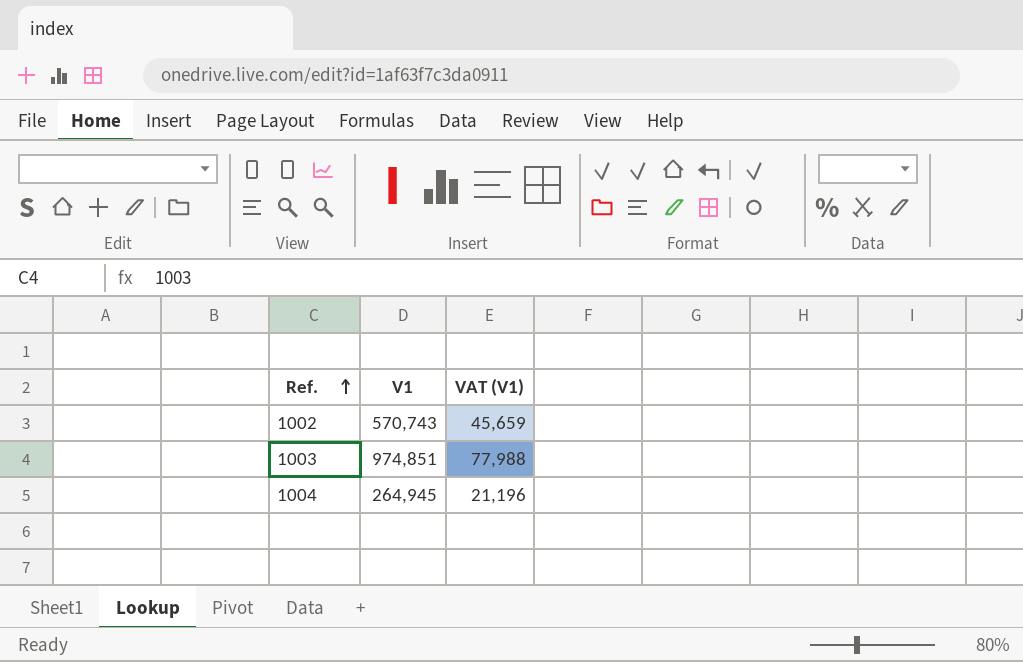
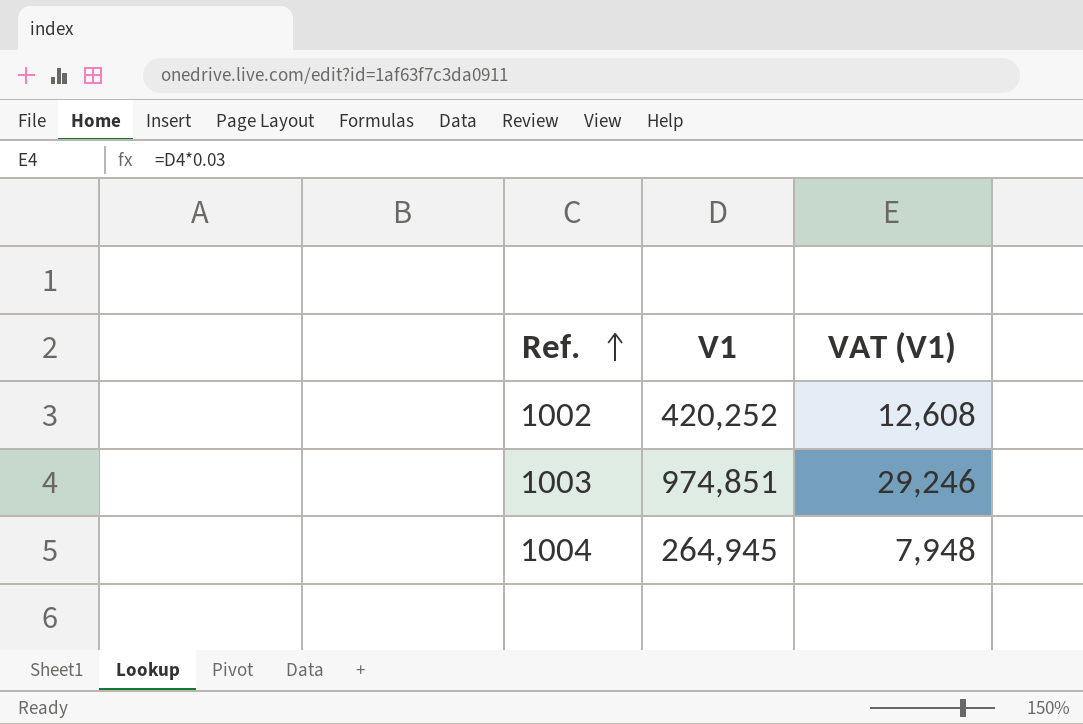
column VAT (V1) | formula: [V1] * 0.08 -> [V1] * 0.03
1002 | V1: 570,743 -> 420,252

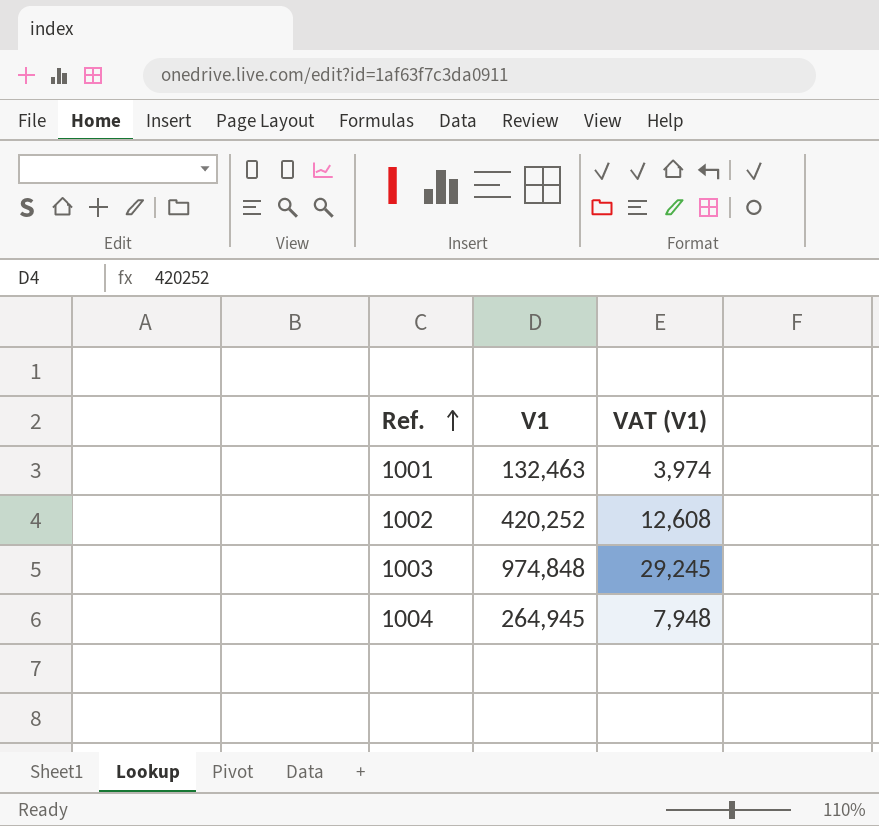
row 1001: none -> 132,463 | 3,974
1003 | V1: 974,851 -> 974,848
1003 | VAT (V1): 29,246 -> 29,245

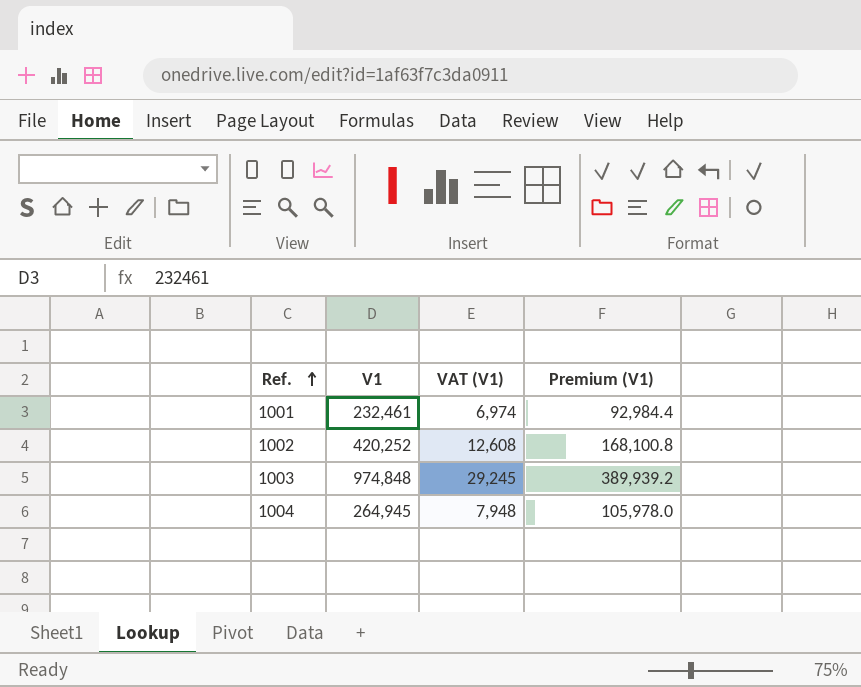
column Premium (V1) | formula: none -> [V1] * 0.4
1001 | V1: 132,463 -> 232,461
1001 | VAT (V1): 3,974 -> 6,974

